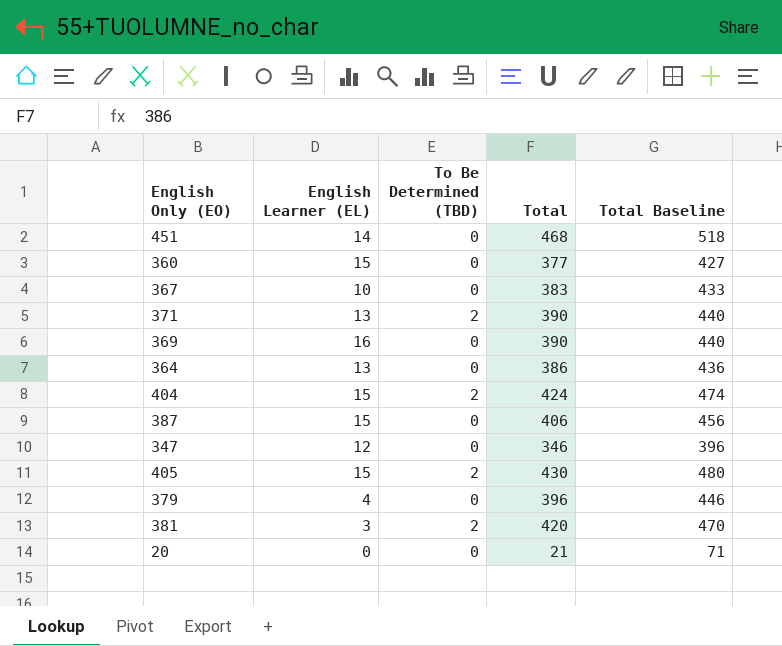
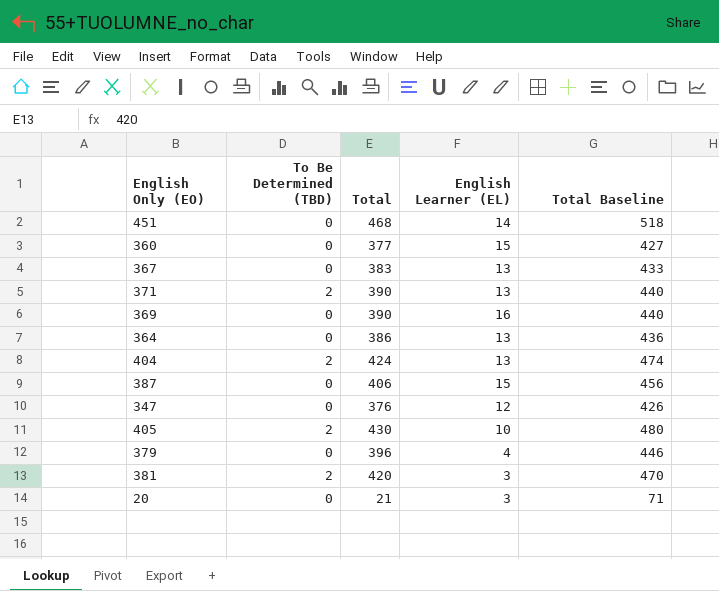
column English Learner (EL) | position: 2 -> 4
367 | English Learner (EL): 10 -> 13
404 | English Learner (EL): 15 -> 13
347 | Total: 346 -> 376
347 | Total Baseline: 396 -> 426
405 | English Learner (EL): 15 -> 10
20 | English Learner (EL): 0 -> 3

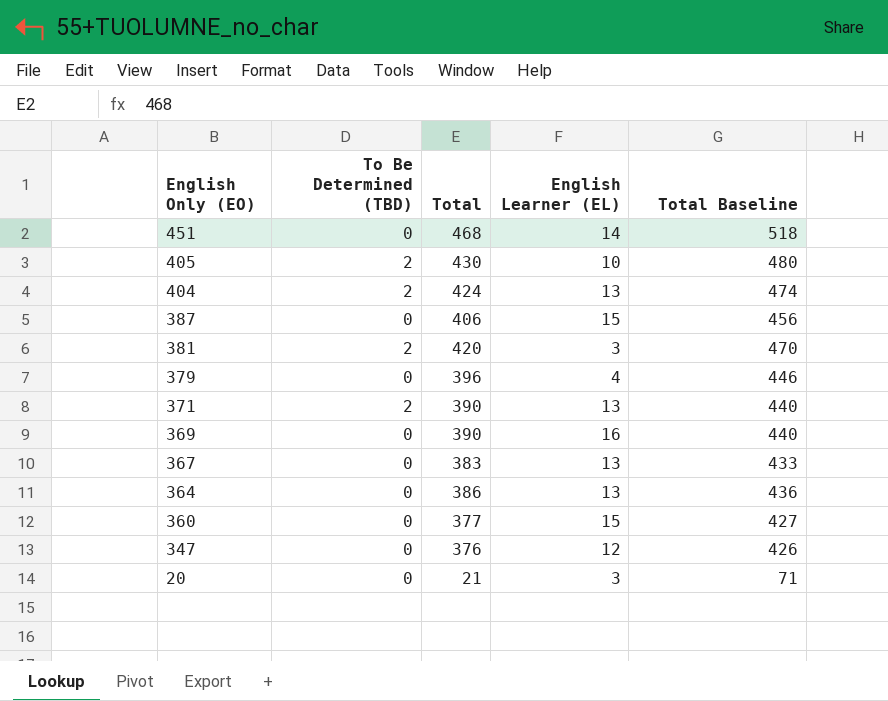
row order: none -> English Only (EO) descending

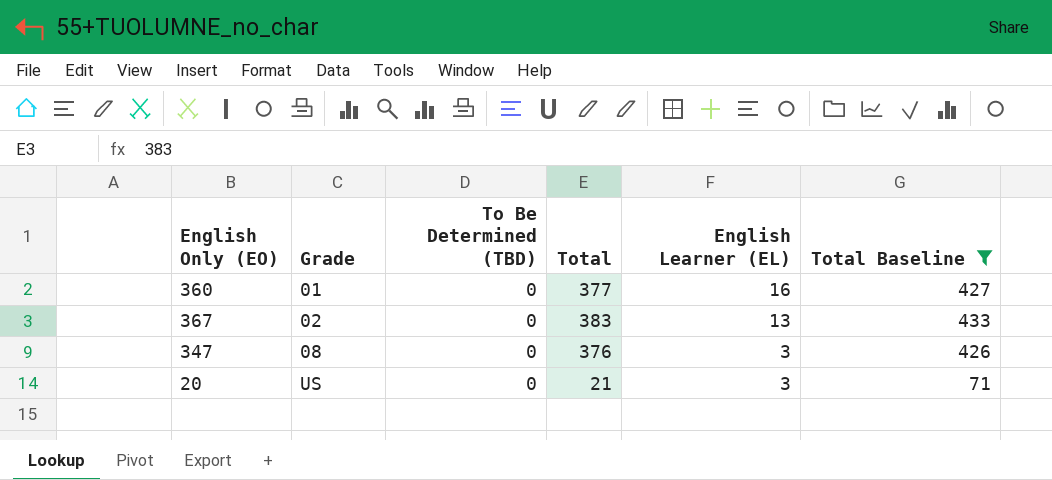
filter: none -> Total Baseline <= 433
row order: English Only (EO) descending -> Grade ascending
column Grade | position: none -> 2
360 | English Learner (EL): 15 -> 16
347 | English Learner (EL): 12 -> 3

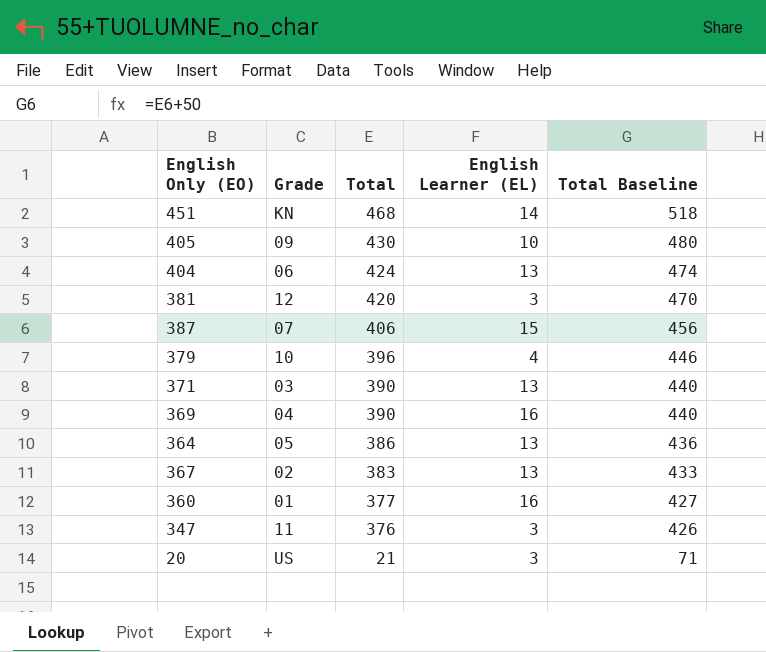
filter: Total Baseline <= 433 -> none
row order: Grade ascending -> Total descending
column To Be Determined (TBD) | position: 3 -> none
347 | Grade: 08 -> 11

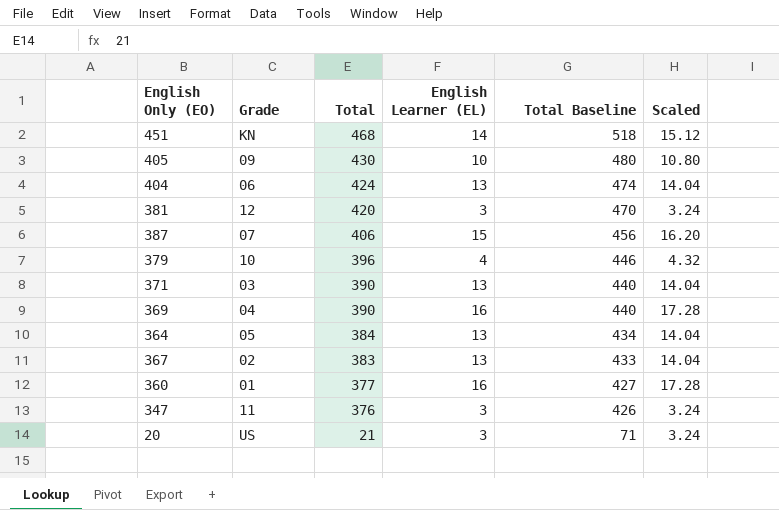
column Scaled | formula: none -> [English Learner (EL)] * 1.08
364 | Total: 386 -> 384
364 | Total Baseline: 436 -> 434

